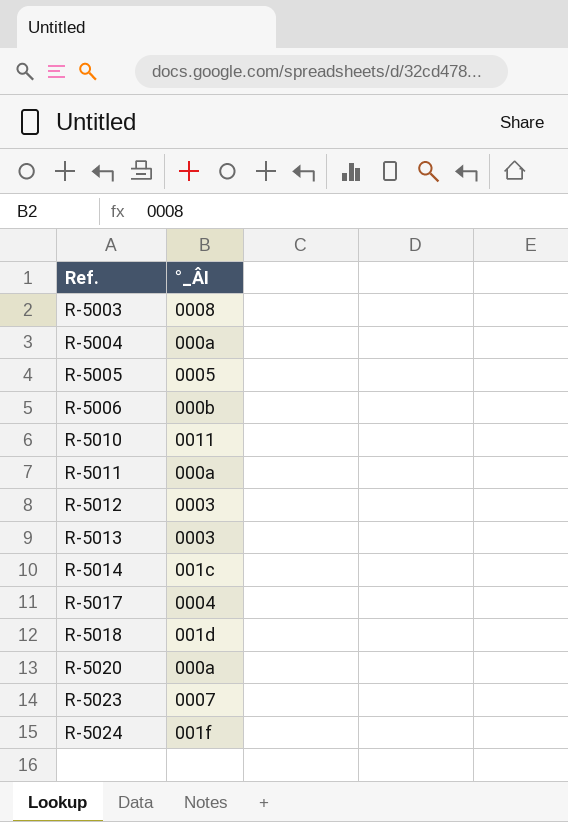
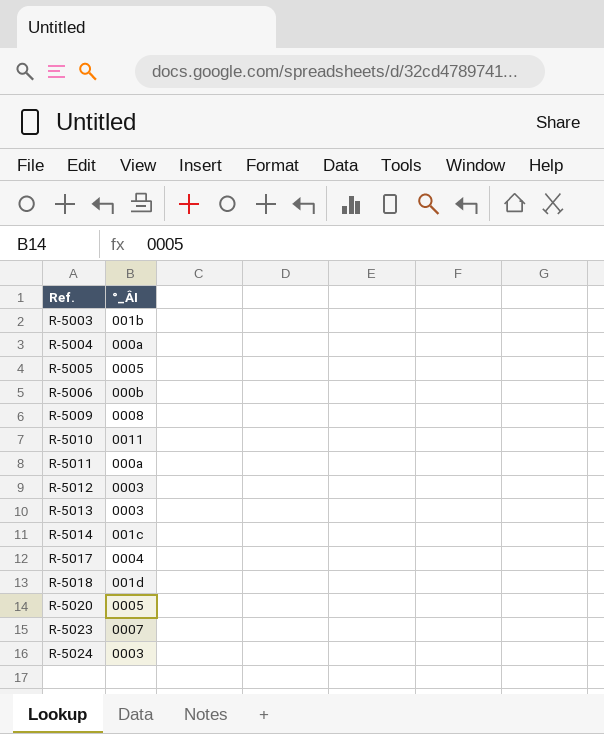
R-5003 | °_ÂI: 0008 -> 001b
row R-5009: none -> 0008
R-5020 | °_ÂI: 000a -> 0005
R-5024 | °_ÂI: 001f -> 0003

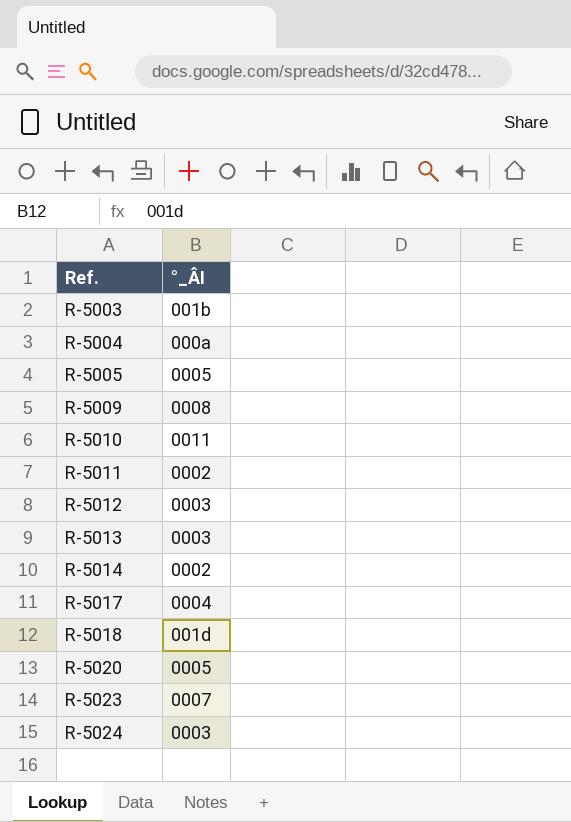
row R-5006: 000b -> none
R-5011 | °_ÂI: 000a -> 0002
R-5014 | °_ÂI: 001c -> 0002

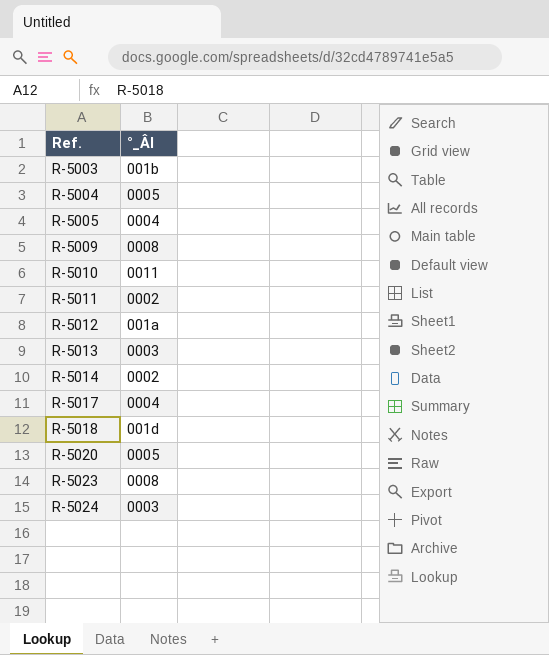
R-5004 | °_ÂI: 000a -> 0005
R-5005 | °_ÂI: 0005 -> 0004
R-5012 | °_ÂI: 0003 -> 001a
R-5023 | °_ÂI: 0007 -> 0008

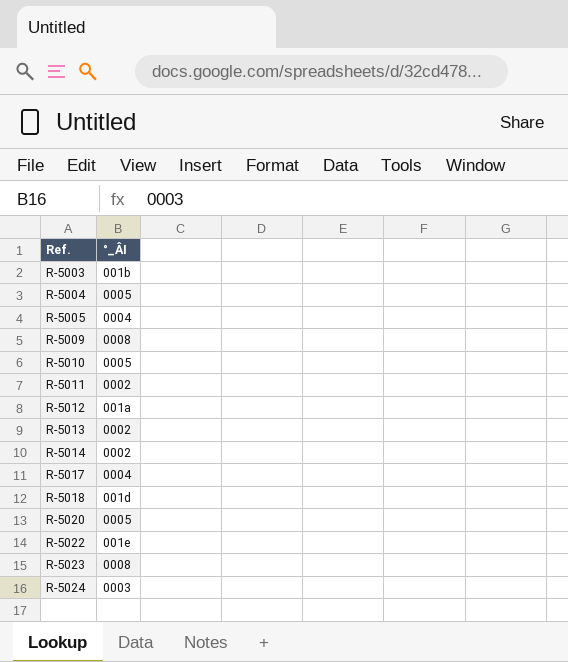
R-5010 | °_ÂI: 0011 -> 0005
R-5013 | °_ÂI: 0003 -> 0002
row R-5022: none -> 001e

